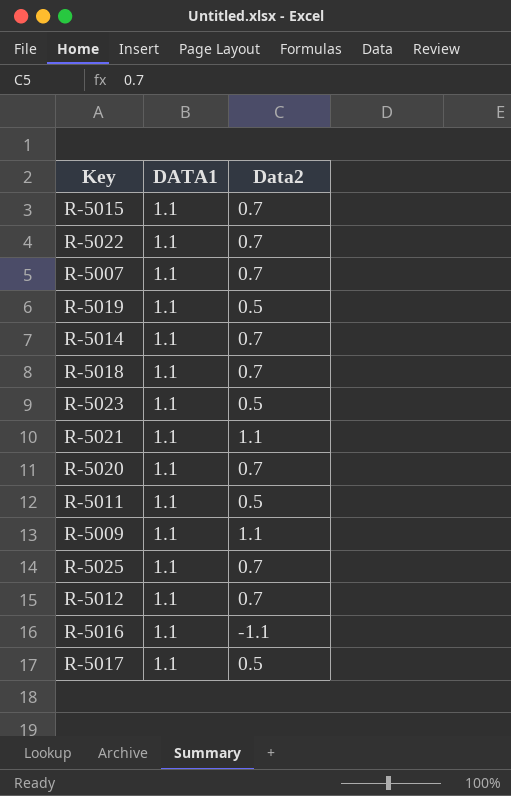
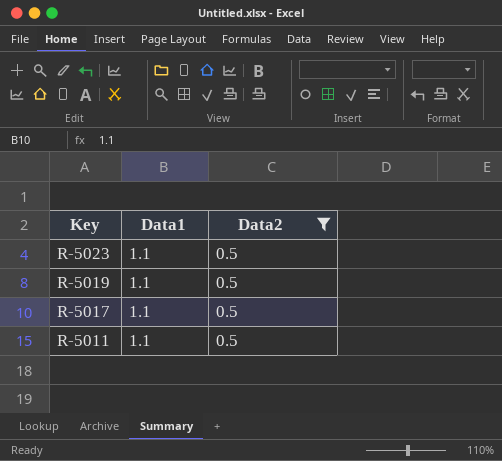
filter: none -> Data2 = 0.5
row order: none -> Key descending
column name: DATA1 -> Data1

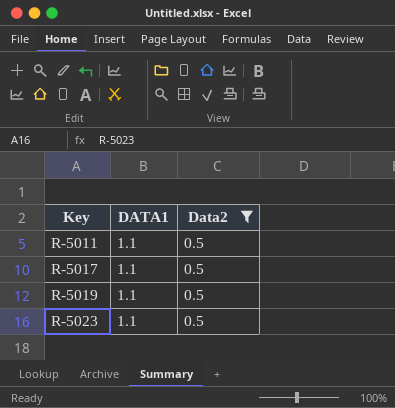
row order: Key descending -> Key ascending
column name: Data1 -> DATA1

